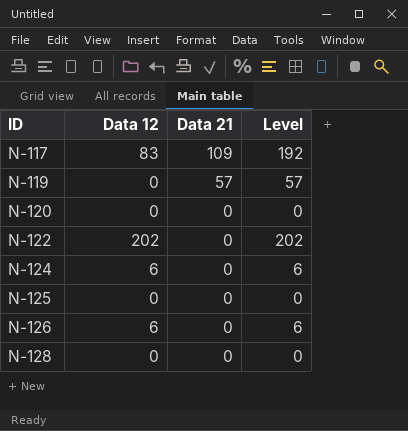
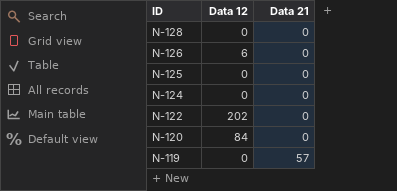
row order: ID ascending -> ID descending
column Level | formula: [Data 12] + [Data 21] -> none
row N-117: 83 | 109 | 192 -> none
N-124 | Data 12: 6 -> 0
N-120 | Data 12: 0 -> 84

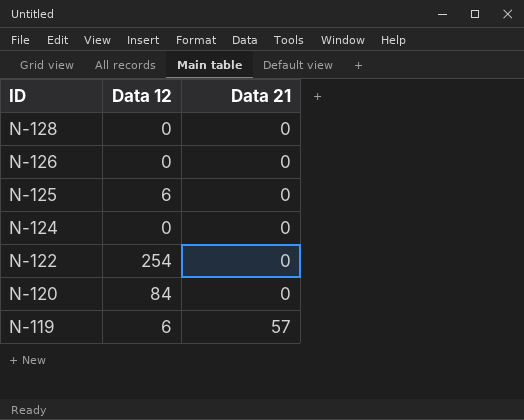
N-126 | Data 12: 6 -> 0
N-125 | Data 12: 0 -> 6
N-122 | Data 12: 202 -> 254
N-119 | Data 12: 0 -> 6

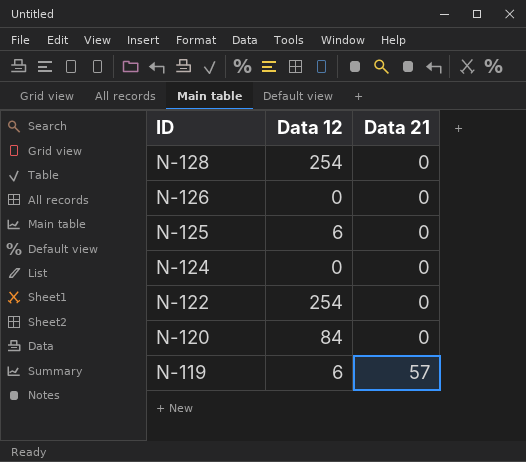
N-128 | Data 12: 0 -> 254

